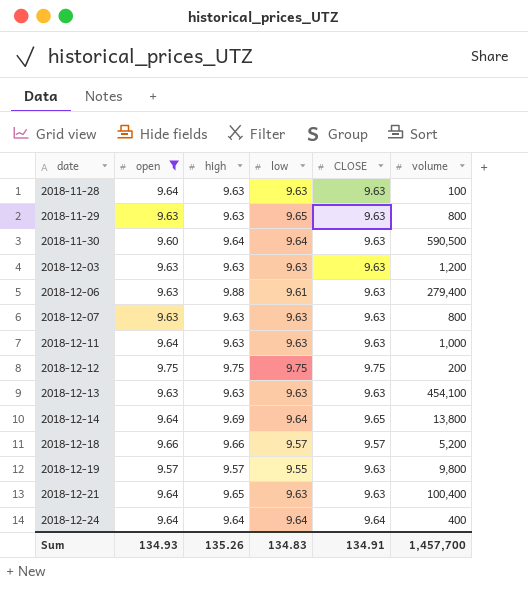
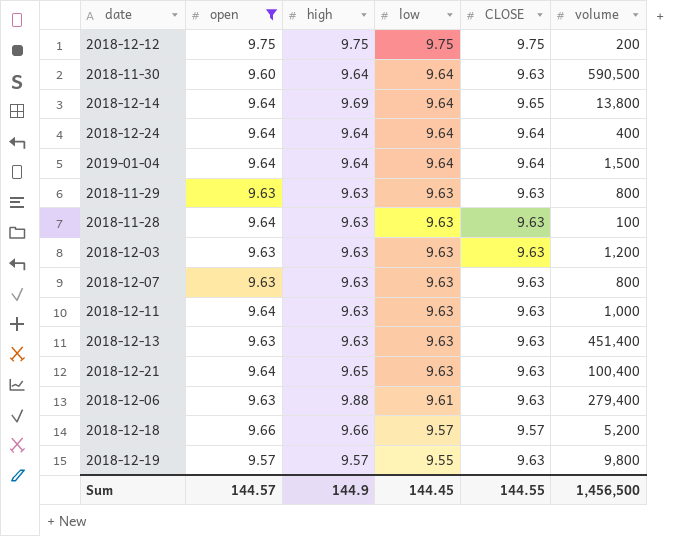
row order: date ascending -> low descending
row 2019-01-04: none -> 9.64 | 9.64 | 9.64 | 9.64 | 1,500
2018-11-29 | low: 9.65 -> 9.63
2018-12-13 | volume: 454,100 -> 451,400
Sum | open: 134.93 -> 144.57
Sum | high: 135.26 -> 144.9
Sum | low: 134.83 -> 144.45
Sum | CLOSE: 134.91 -> 144.55
Sum | volume: 1,457,700 -> 1,456,500

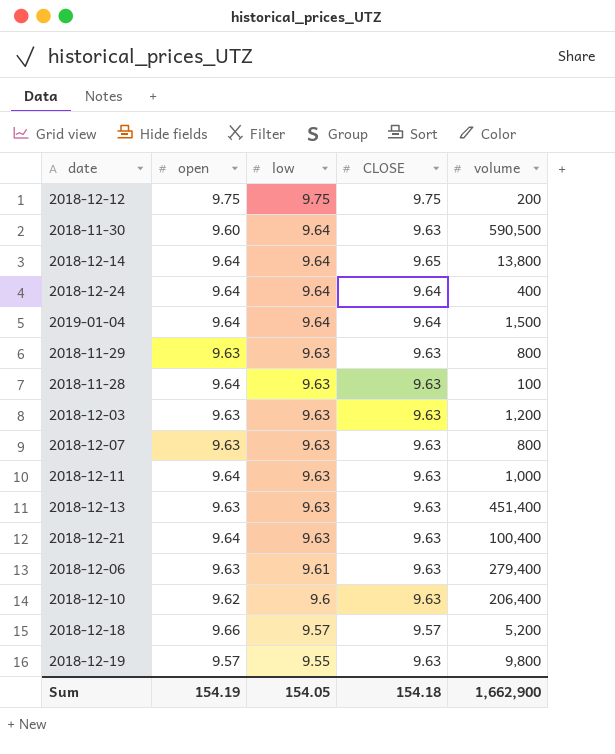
filter: open != 9.62 -> none
column high | position: 3 -> none
Sum | open: 144.57 -> 154.19
Sum | low: 144.45 -> 154.05
Sum | CLOSE: 144.55 -> 154.18
Sum | volume: 1,456,500 -> 1,662,900

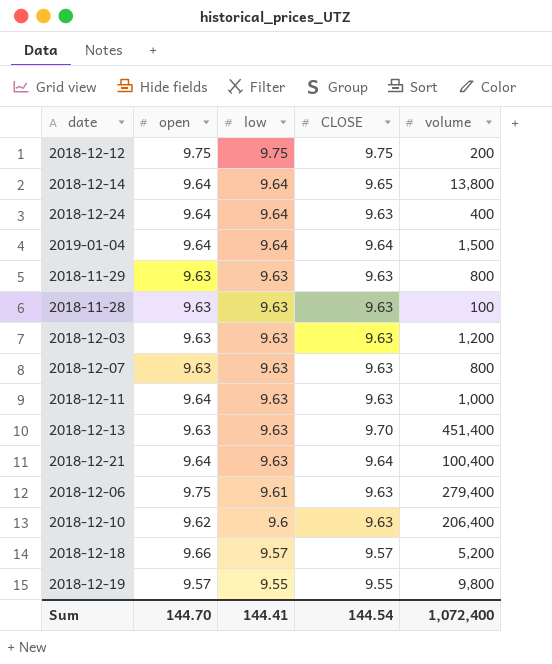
row 2018-11-30: 9.60 | 9.64 | 9.63 | 590,500 -> none
2018-12-24 | CLOSE: 9.64 -> 9.63
2018-11-28 | open: 9.64 -> 9.63
2018-12-13 | CLOSE: 9.63 -> 9.70
2018-12-21 | CLOSE: 9.63 -> 9.64
2018-12-06 | open: 9.63 -> 9.75
2018-12-19 | CLOSE: 9.63 -> 9.55
Sum | open: 154.19 -> 144.70
Sum | low: 154.05 -> 144.41
Sum | CLOSE: 154.18 -> 144.54
Sum | volume: 1,662,900 -> 1,072,400

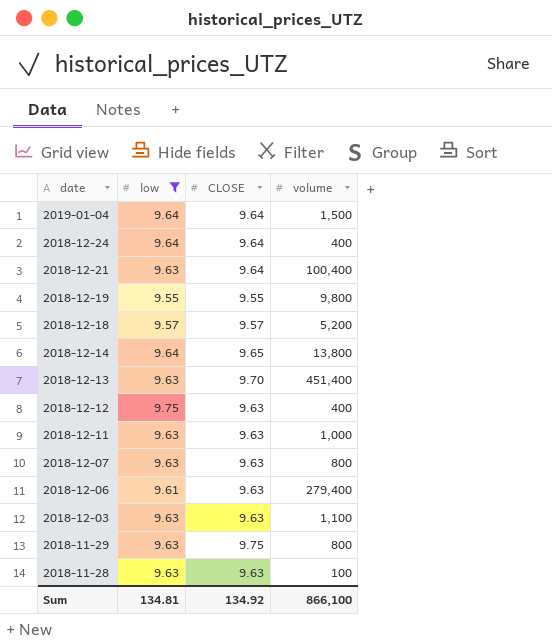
filter: none -> low != 9.6
row order: low descending -> date descending
column open | position: 2 -> none
2018-12-24 | CLOSE: 9.63 -> 9.64
2018-12-12 | CLOSE: 9.75 -> 9.63
2018-12-12 | volume: 200 -> 400
2018-12-03 | volume: 1,200 -> 1,100
2018-11-29 | CLOSE: 9.63 -> 9.75
Sum | low: 144.41 -> 134.81
Sum | CLOSE: 144.54 -> 134.92
Sum | volume: 1,072,400 -> 866,100

